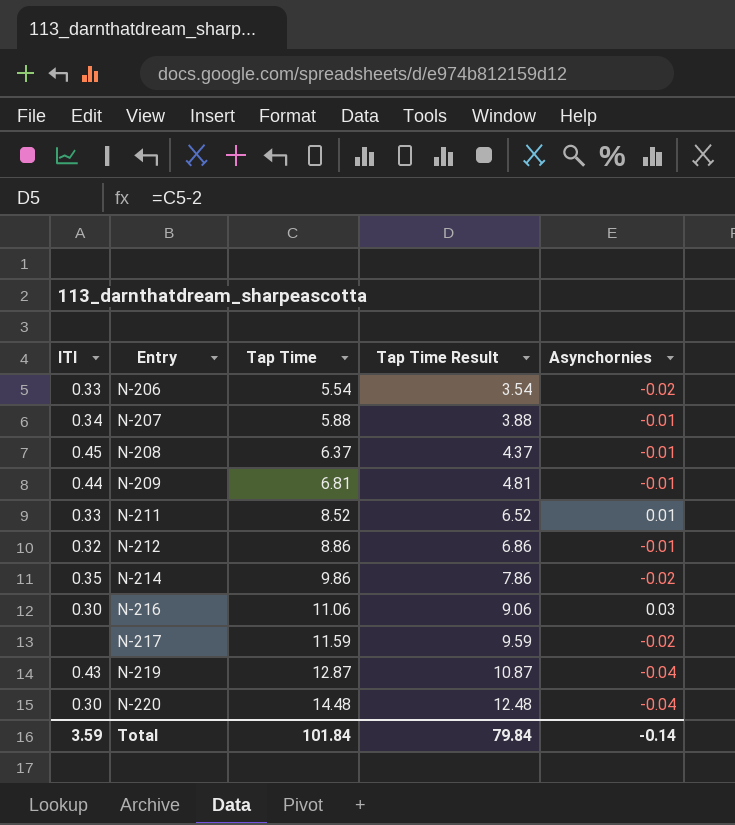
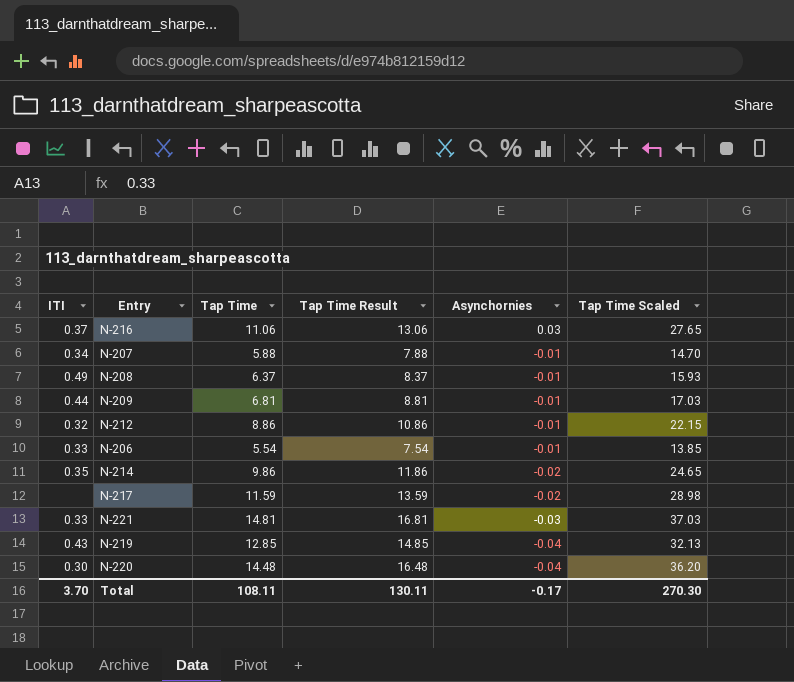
row order: Entry ascending -> Asynchornies descending
column Tap Time Result | formula: [Tap Time] - 2 -> [Tap Time] + 2
column Tap Time Scaled | formula: none -> [Tap Time] * 2.5
row N-211: 0.33 | 8.52 | 6.52 | 0.01 -> none
N-216 | ITI: 0.30 -> 0.37
N-208 | ITI: 0.45 -> 0.49
N-206 | Asynchornies: -0.02 -> -0.01
row N-221: none -> 0.33 | 14.81 | 16.81 | -0.03 | 37.03
N-219 | Tap Time: 12.87 -> 12.85
Total | ITI: 3.59 -> 3.70
Total | Tap Time: 101.84 -> 108.11
Total | Tap Time Result: 79.84 -> 130.11
Total | Asynchornies: -0.14 -> -0.17

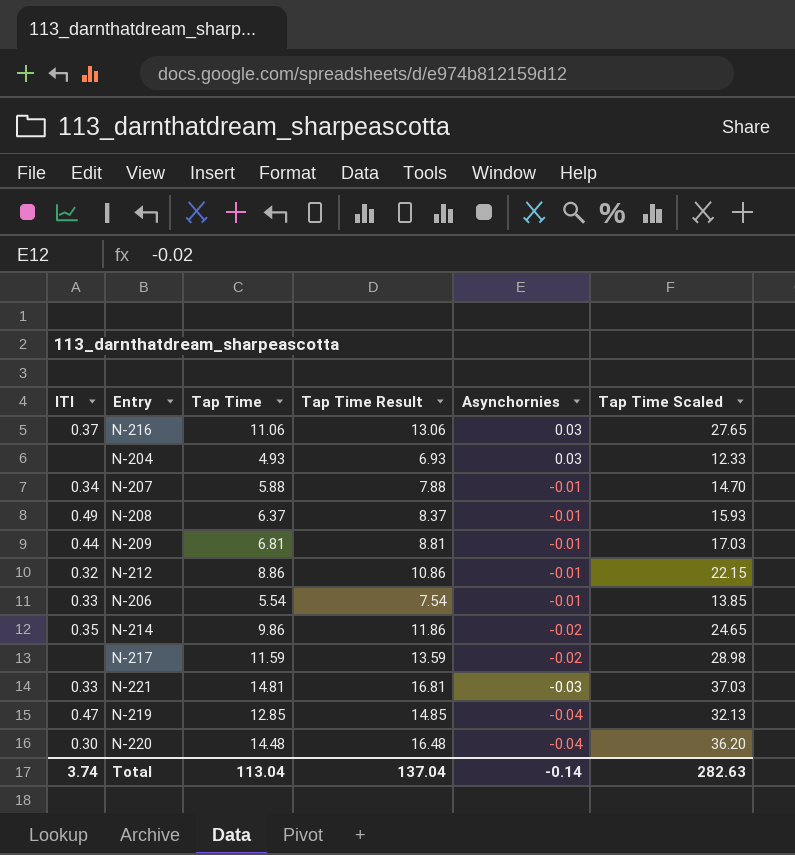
row N-204: none -> none | 4.93 | 6.93 | 0.03 | 12.33
N-219 | ITI: 0.43 -> 0.47
Total | ITI: 3.70 -> 3.74
Total | Tap Time: 108.11 -> 113.04
Total | Tap Time Result: 130.11 -> 137.04
Total | Asynchornies: -0.17 -> -0.14
Total | Tap Time Scaled: 270.30 -> 282.63

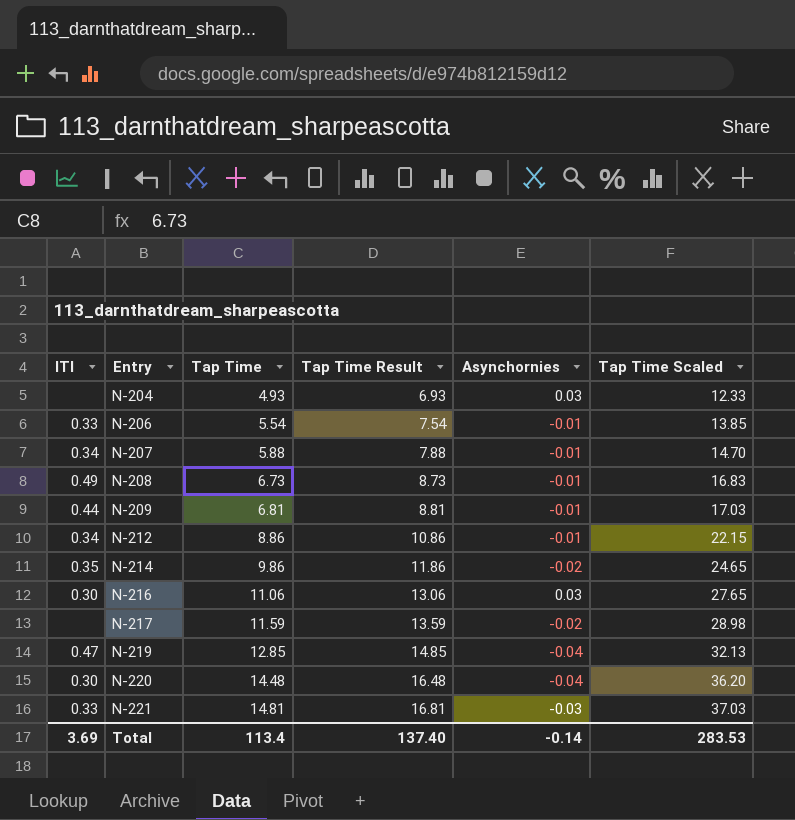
row order: Asynchornies descending -> Entry ascending
N-208 | Tap Time: 6.37 -> 6.73
N-208 | Tap Time Result: 8.37 -> 8.73
N-208 | Tap Time Scaled: 15.93 -> 16.83
N-212 | ITI: 0.32 -> 0.34
N-216 | ITI: 0.37 -> 0.30
Total | ITI: 3.74 -> 3.69
Total | Tap Time: 113.04 -> 113.4
Total | Tap Time Result: 137.04 -> 137.40
Total | Tap Time Scaled: 282.63 -> 283.53

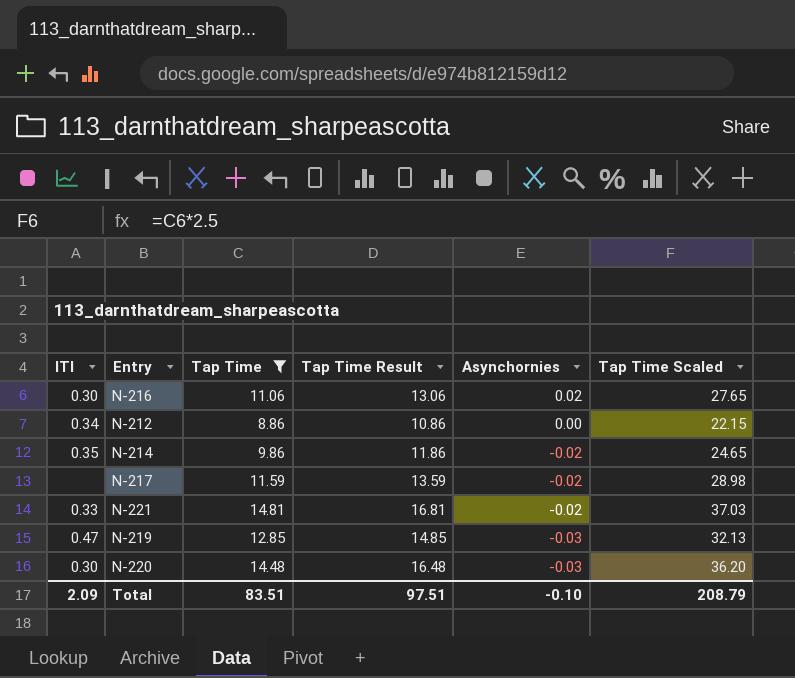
filter: none -> Tap Time >= 8.86
row order: Entry ascending -> Asynchornies descending
N-216 | Asynchornies: 0.03 -> 0.02
N-212 | Asynchornies: -0.01 -> 0.00
N-221 | Asynchornies: -0.03 -> -0.02
N-219 | Asynchornies: -0.04 -> -0.03
N-220 | Asynchornies: -0.04 -> -0.03
Total | ITI: 3.69 -> 2.09
Total | Tap Time: 113.4 -> 83.51
Total | Tap Time Result: 137.40 -> 97.51
Total | Asynchornies: -0.14 -> -0.10
Total | Tap Time Scaled: 283.53 -> 208.79

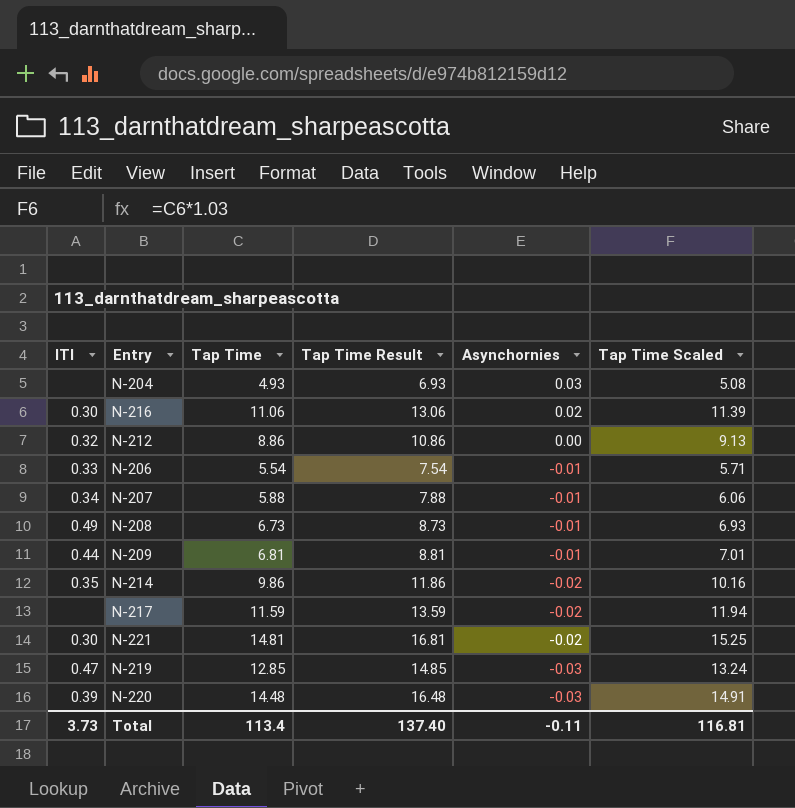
filter: Tap Time >= 8.86 -> none
column Tap Time Scaled | formula: [Tap Time] * 2.5 -> [Tap Time] * 1.03
N-212 | ITI: 0.34 -> 0.32
N-221 | ITI: 0.33 -> 0.30
N-220 | ITI: 0.30 -> 0.39
Total | ITI: 2.09 -> 3.73
Total | Tap Time: 83.51 -> 113.4
Total | Tap Time Result: 97.51 -> 137.40
Total | Asynchornies: -0.10 -> -0.11
Total | Tap Time Scaled: 208.79 -> 116.81

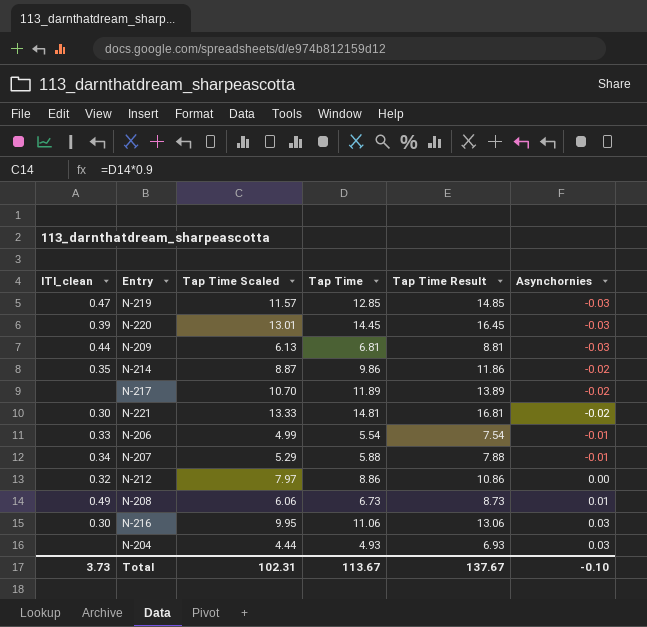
row order: Asynchornies descending -> Asynchornies ascending
column name: ITI -> ITI_clean
column Tap Time Scaled | formula: [Tap Time] * 1.03 -> [Tap Time] * 0.9
column Tap Time Scaled | position: 6 -> 3
N-220 | Tap Time: 14.48 -> 14.45
N-220 | Tap Time Result: 16.48 -> 16.45
N-209 | Asynchornies: -0.01 -> -0.03
N-217 | Tap Time: 11.59 -> 11.89
N-217 | Tap Time Result: 13.59 -> 13.89
N-208 | Asynchornies: -0.01 -> 0.01
N-216 | Asynchornies: 0.02 -> 0.03
Total | Tap Time Scaled: 116.81 -> 102.31
Total | Tap Time: 113.4 -> 113.67
Total | Tap Time Result: 137.40 -> 137.67
Total | Asynchornies: -0.11 -> -0.10

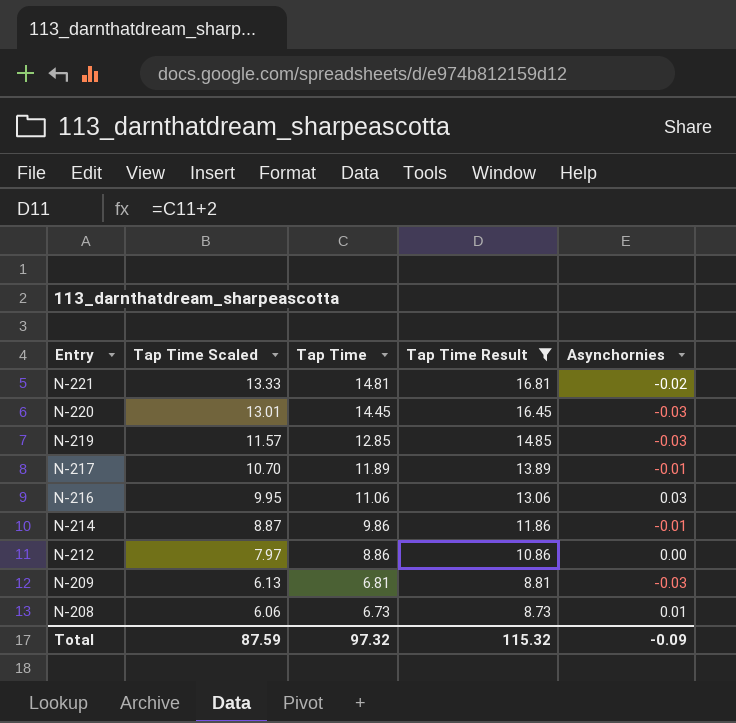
filter: none -> Tap Time Result >= 8.73
row order: Asynchornies ascending -> Entry descending
column ITI_clean | position: 1 -> none
N-217 | Asynchornies: -0.02 -> -0.01
N-214 | Asynchornies: -0.02 -> -0.01
Total | Tap Time Scaled: 102.31 -> 87.59
Total | Tap Time: 113.67 -> 97.32
Total | Tap Time Result: 137.67 -> 115.32
Total | Asynchornies: -0.10 -> -0.09

